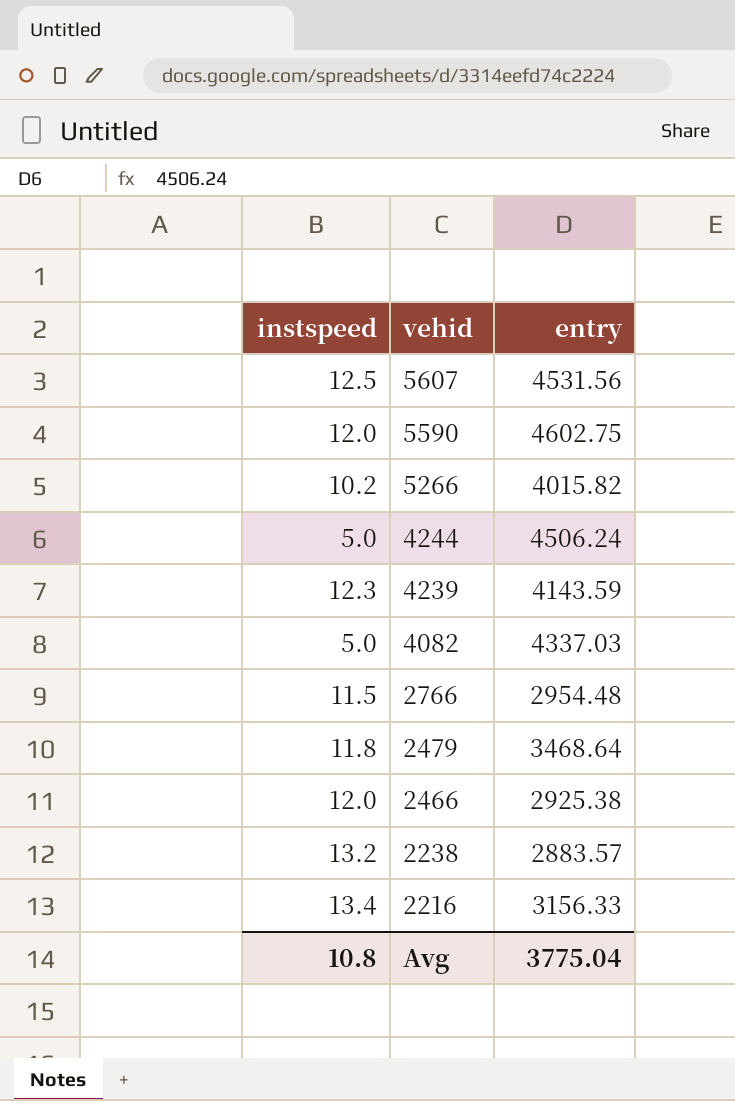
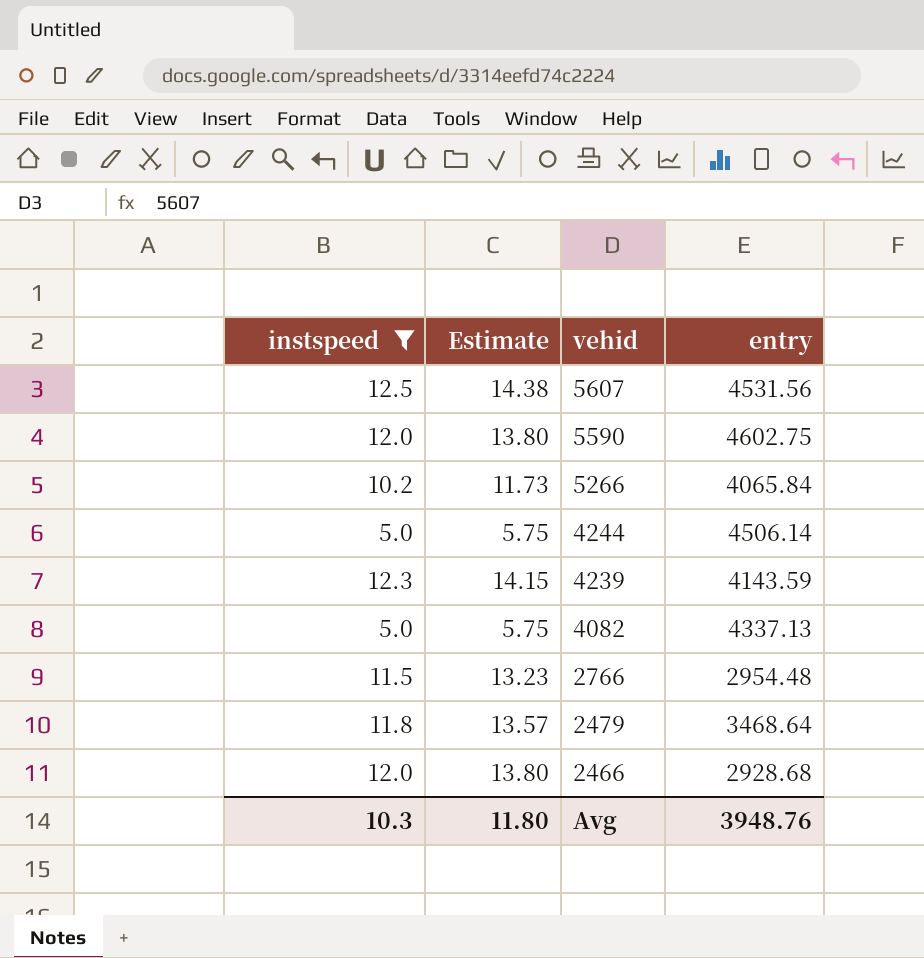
filter: none -> instspeed <= 12.5
column Estimate | formula: none -> [instspeed] * 1.15
5266 | entry: 4015.82 -> 4065.84
4244 | entry: 4506.24 -> 4506.14
4082 | entry: 4337.03 -> 4337.13
2466 | entry: 2925.38 -> 2928.68
Avg | instspeed: 10.8 -> 10.3
Avg | entry: 3775.04 -> 3948.76

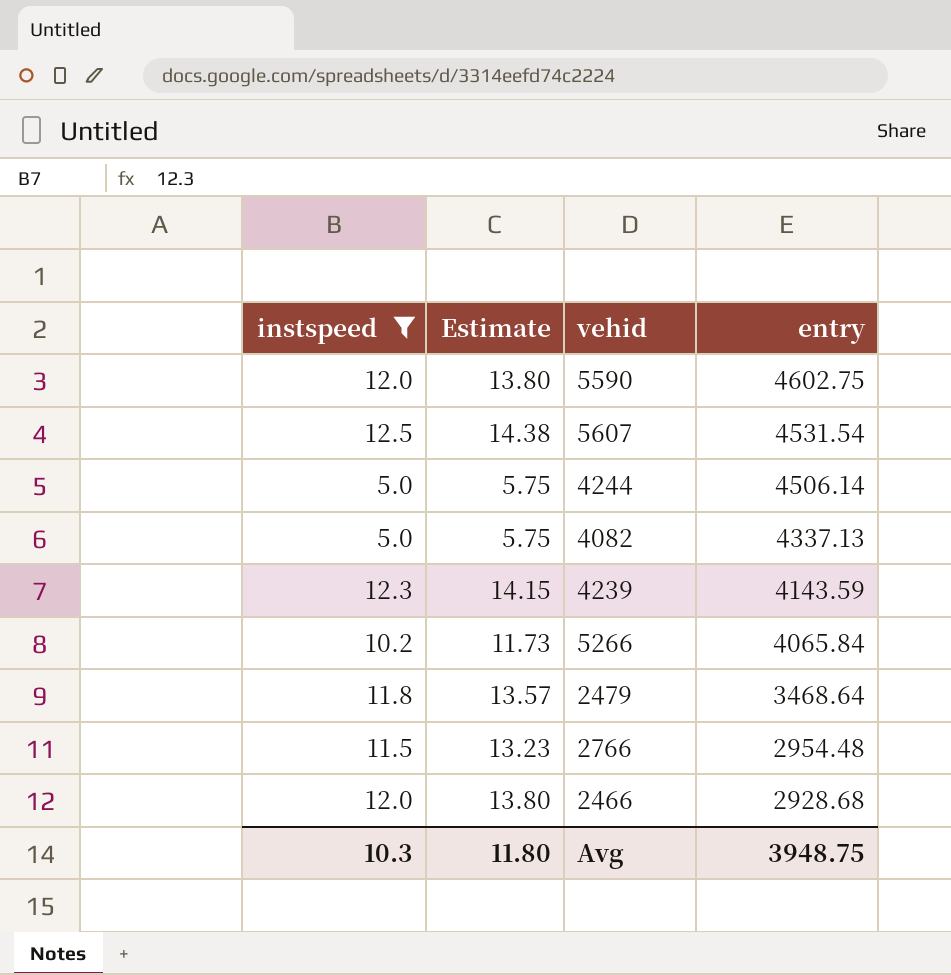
row order: vehid descending -> entry descending
5607 | entry: 4531.56 -> 4531.54
Avg | entry: 3948.76 -> 3948.75

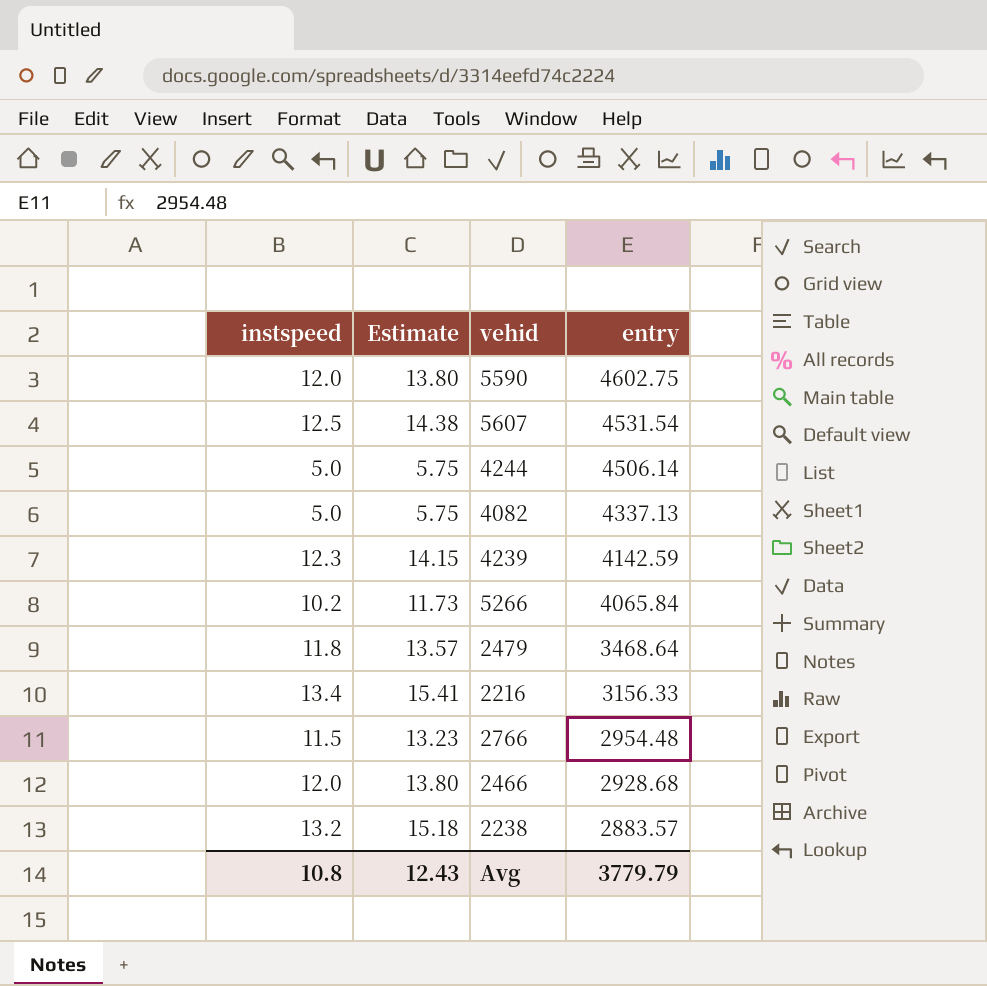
filter: instspeed <= 12.5 -> none
4239 | entry: 4143.59 -> 4142.59
Avg | instspeed: 10.3 -> 10.8
Avg | Estimate: 11.80 -> 12.43
Avg | entry: 3948.75 -> 3779.79

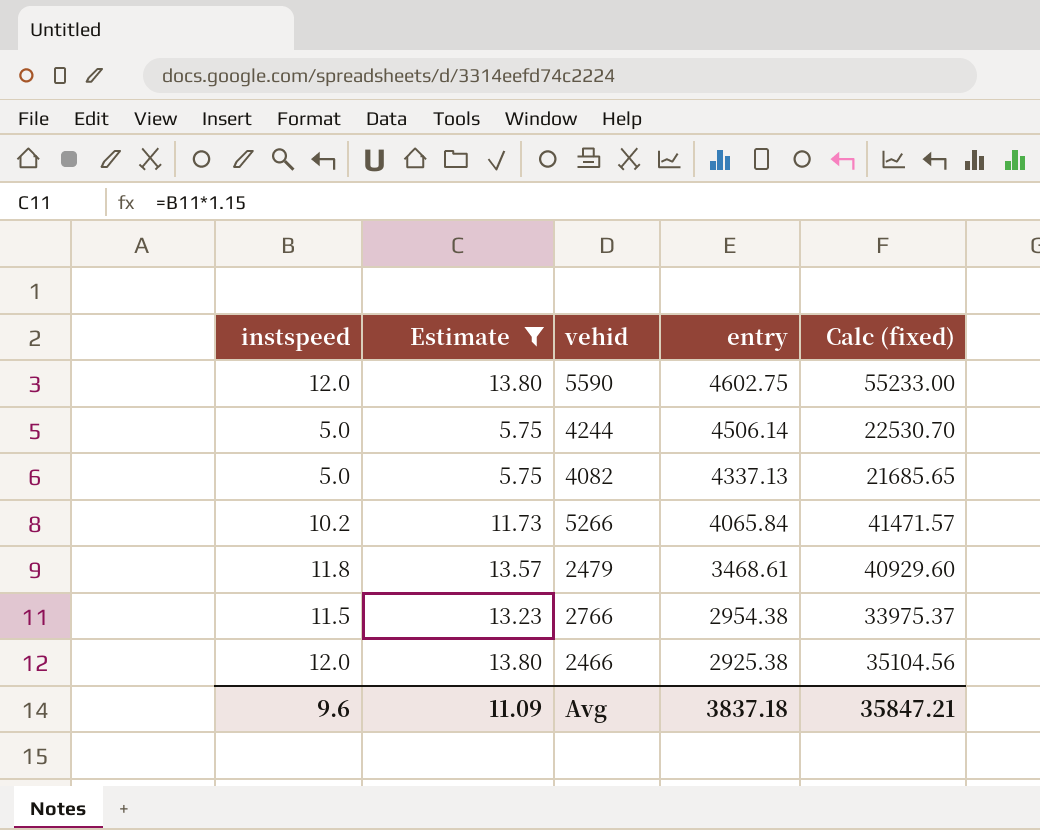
filter: none -> Estimate <= 13.80
column Calc (fixed) | formula: none -> [instspeed] * [entry]
2479 | entry: 3468.64 -> 3468.61
2766 | entry: 2954.48 -> 2954.38
2466 | entry: 2928.68 -> 2925.38
Avg | instspeed: 10.8 -> 9.6
Avg | Estimate: 12.43 -> 11.09
Avg | entry: 3779.79 -> 3837.18

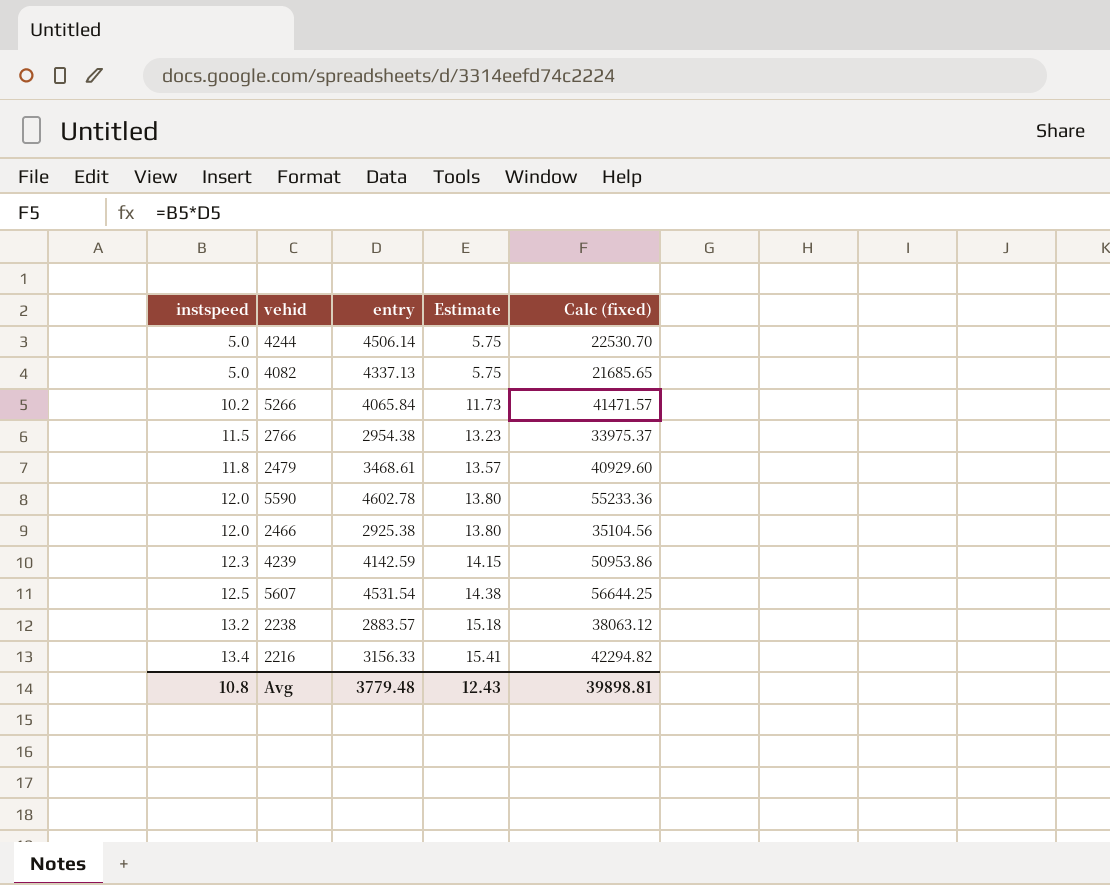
filter: Estimate <= 13.80 -> none
row order: entry descending -> instspeed ascending
column Estimate | position: 2 -> 4
5590 | entry: 4602.75 -> 4602.78
5590 | Calc (fixed): 55233.00 -> 55233.36
Avg | instspeed: 9.6 -> 10.8
Avg | entry: 3837.18 -> 3779.48
Avg | Estimate: 11.09 -> 12.43
Avg | Calc (fixed): 35847.21 -> 39898.81

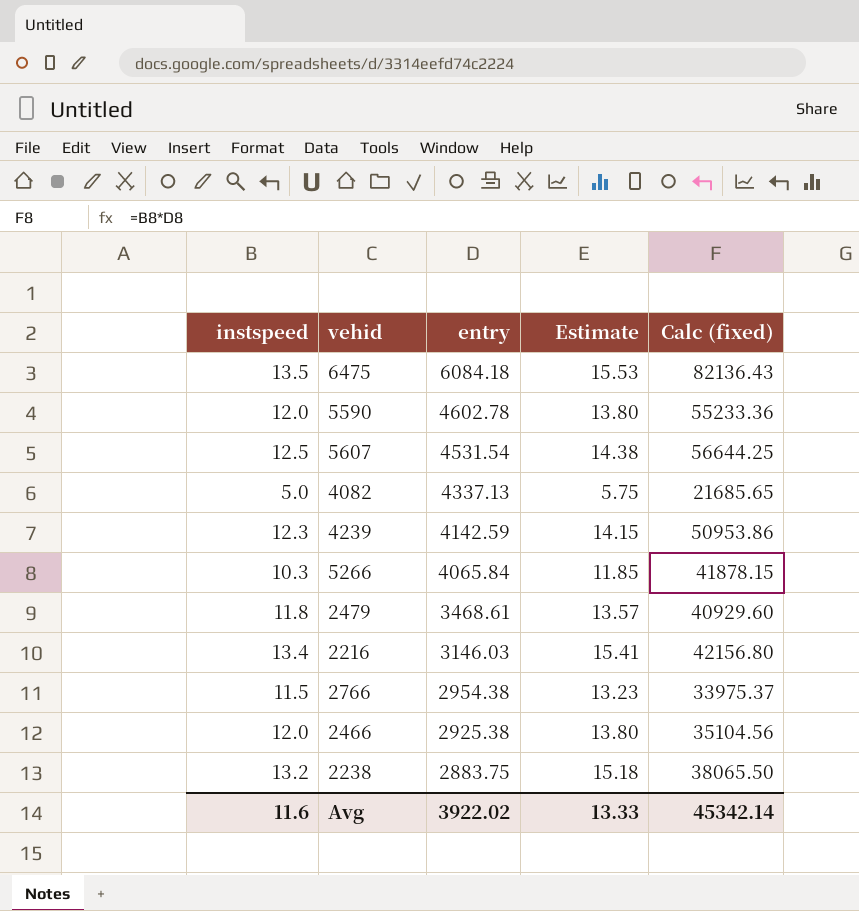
row order: instspeed ascending -> entry descending
row 4244: 5.0 | 4506.14 | 5.75 | 22530.70 -> none
row 6475: none -> 13.5 | 6084.18 | 15.53 | 82136.43
5266 | instspeed: 10.2 -> 10.3
5266 | Estimate: 11.73 -> 11.85
5266 | Calc (fixed): 41471.57 -> 41878.15
2216 | entry: 3156.33 -> 3146.03
2216 | Calc (fixed): 42294.82 -> 42156.80
2238 | entry: 2883.57 -> 2883.75
2238 | Calc (fixed): 38063.12 -> 38065.50
Avg | instspeed: 10.8 -> 11.6
Avg | entry: 3779.48 -> 3922.02
Avg | Estimate: 12.43 -> 13.33
Avg | Calc (fixed): 39898.81 -> 45342.14

